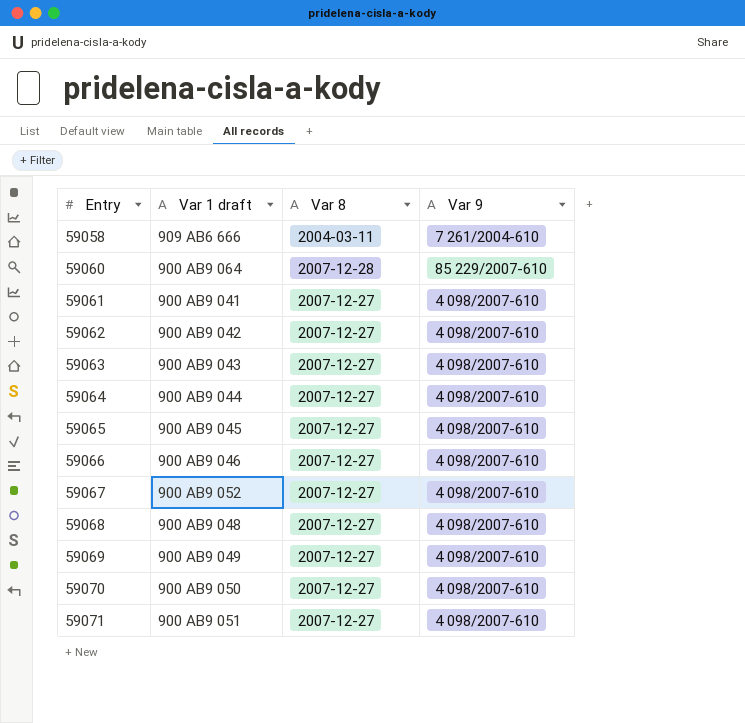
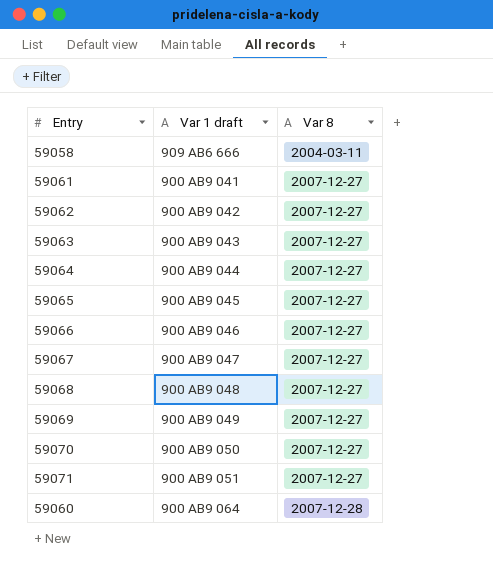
row order: Entry ascending -> Var 8 ascending
column Var 9 | position: 4 -> none
59067 | Var 1 draft: 900 AB9 052 -> 900 AB9 047

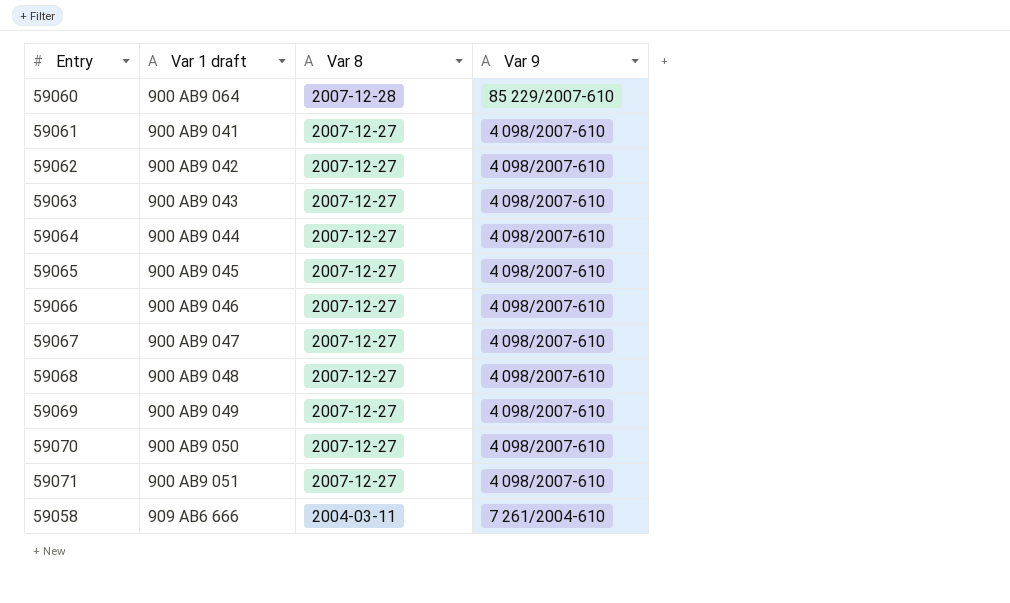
row order: Var 8 ascending -> Var 8 descending
column Var 9 | position: none -> 4

